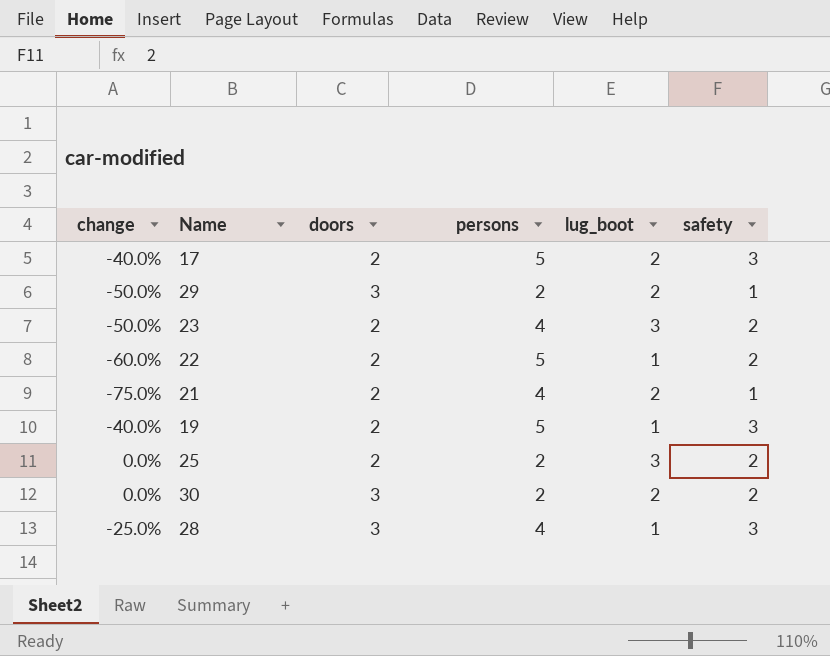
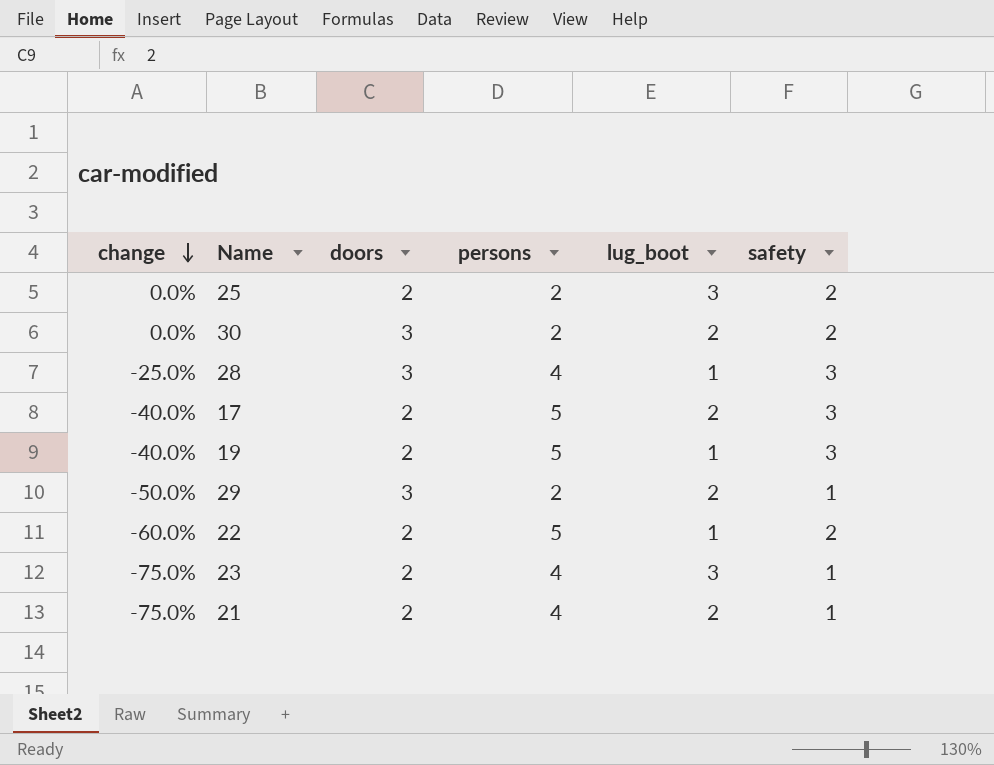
row order: none -> change descending
23 | change: -50.0% -> -75.0%
23 | safety: 2 -> 1

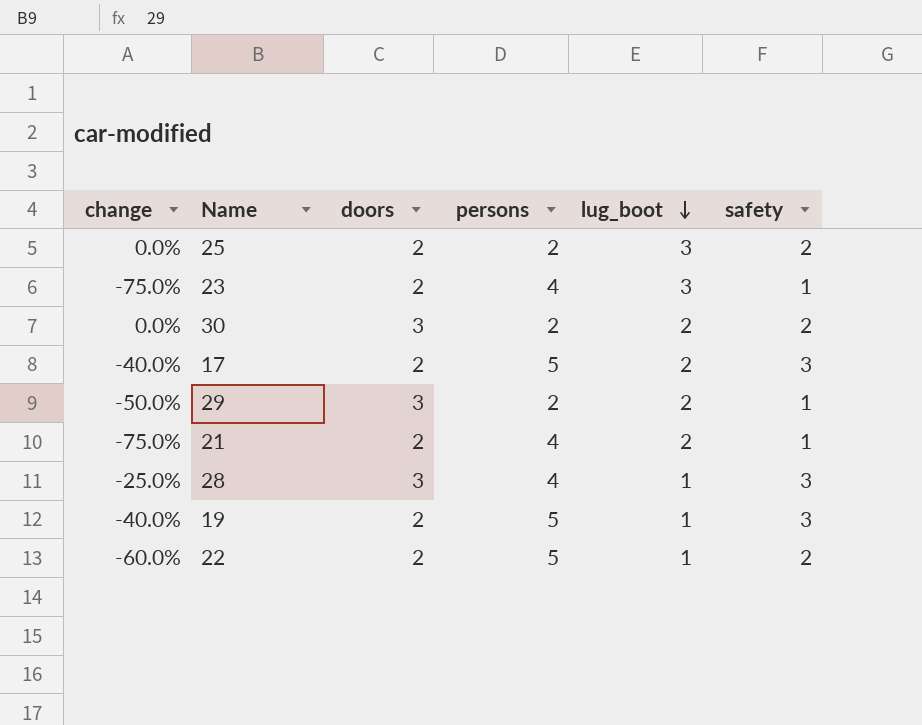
row order: change descending -> lug_boot descending

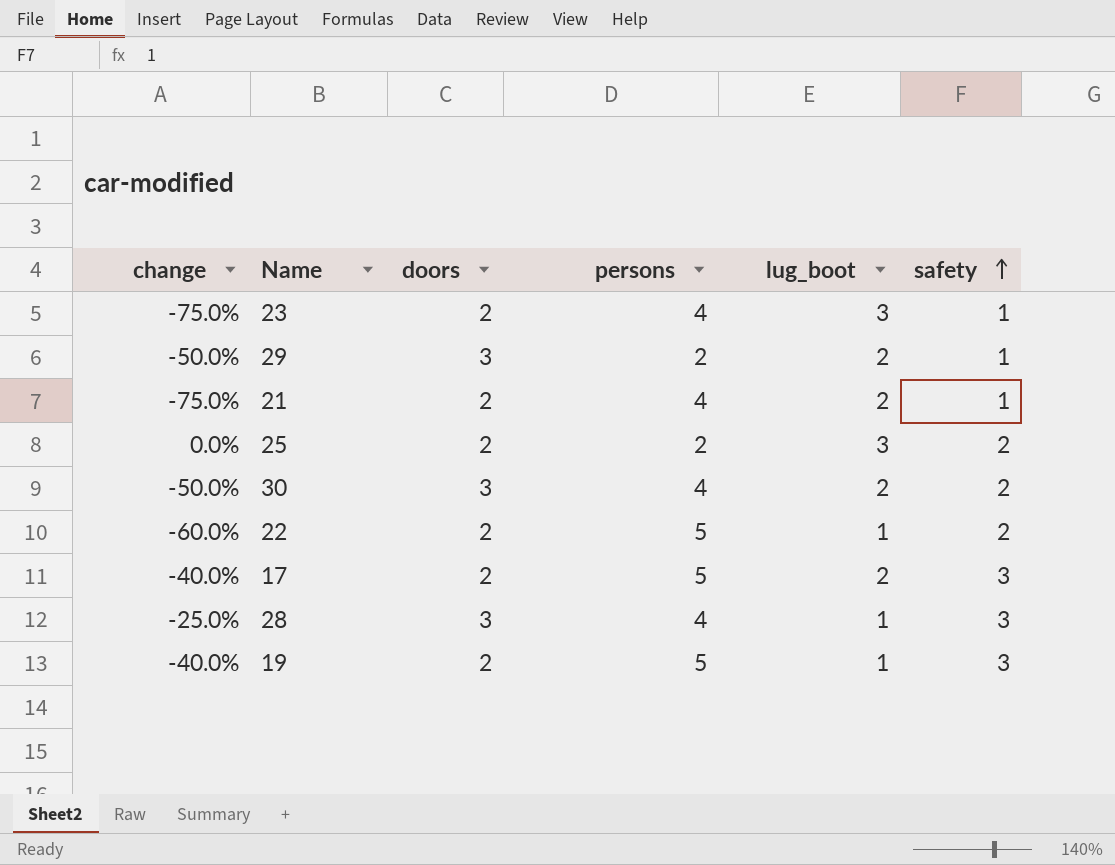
row order: lug_boot descending -> safety ascending
30 | change: 0.0% -> -50.0%
30 | persons: 2 -> 4

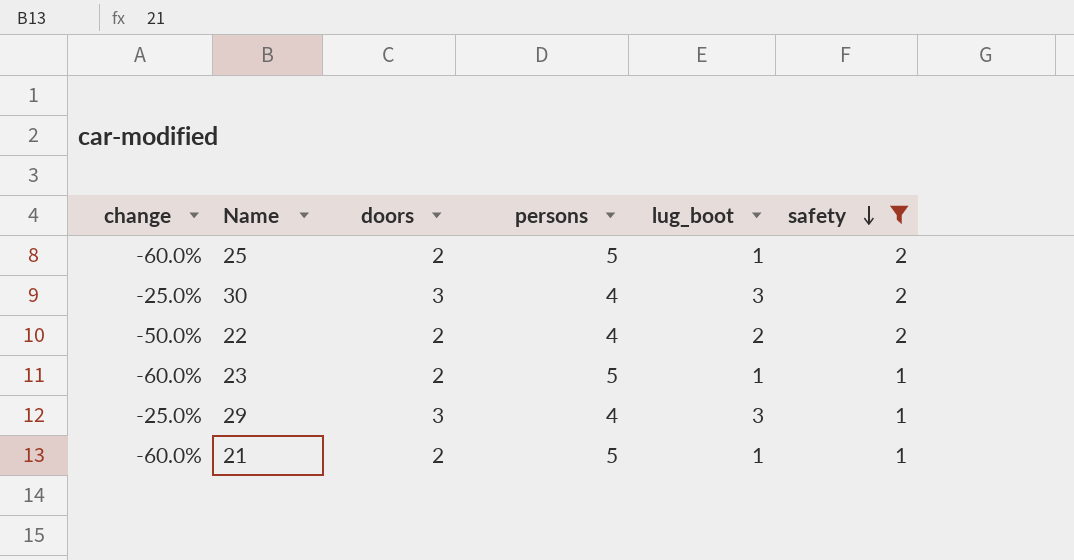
filter: none -> safety != 3
row order: safety ascending -> safety descending
column change | formula: ([safety] - [persons]) / [persons] -> ([doors] - [persons]) / [persons]
25 | persons: 2 -> 5
25 | lug_boot: 3 -> 1
30 | lug_boot: 2 -> 3
22 | persons: 5 -> 4
22 | lug_boot: 1 -> 2
23 | persons: 4 -> 5
23 | lug_boot: 3 -> 1
29 | persons: 2 -> 4
29 | lug_boot: 2 -> 3
21 | persons: 4 -> 5
21 | lug_boot: 2 -> 1

